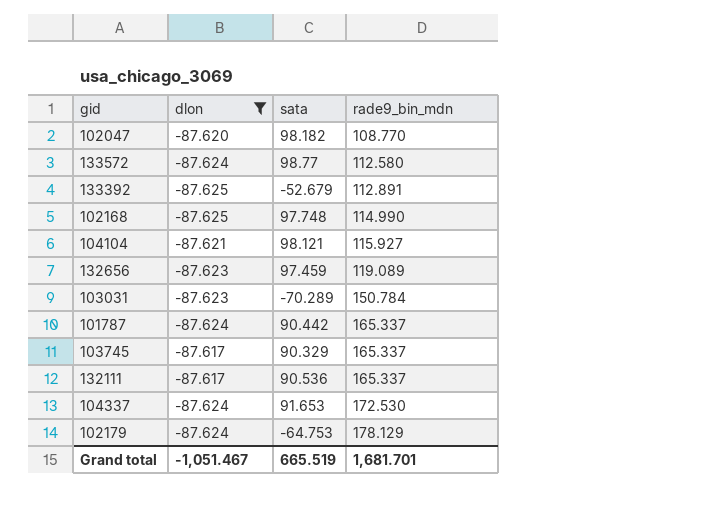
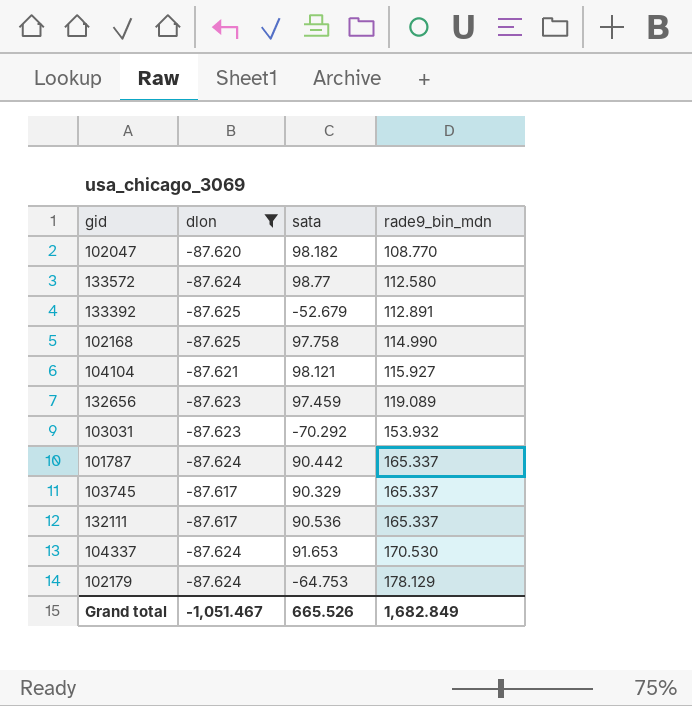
102168 | sata: 97.748 -> 97.758
103031 | sata: -70.289 -> -70.292
103031 | rade9_bin_mdn: 150.784 -> 153.932
104337 | rade9_bin_mdn: 172.530 -> 170.530
Grand total | sata: 665.519 -> 665.526
Grand total | rade9_bin_mdn: 1,681.701 -> 1,682.849

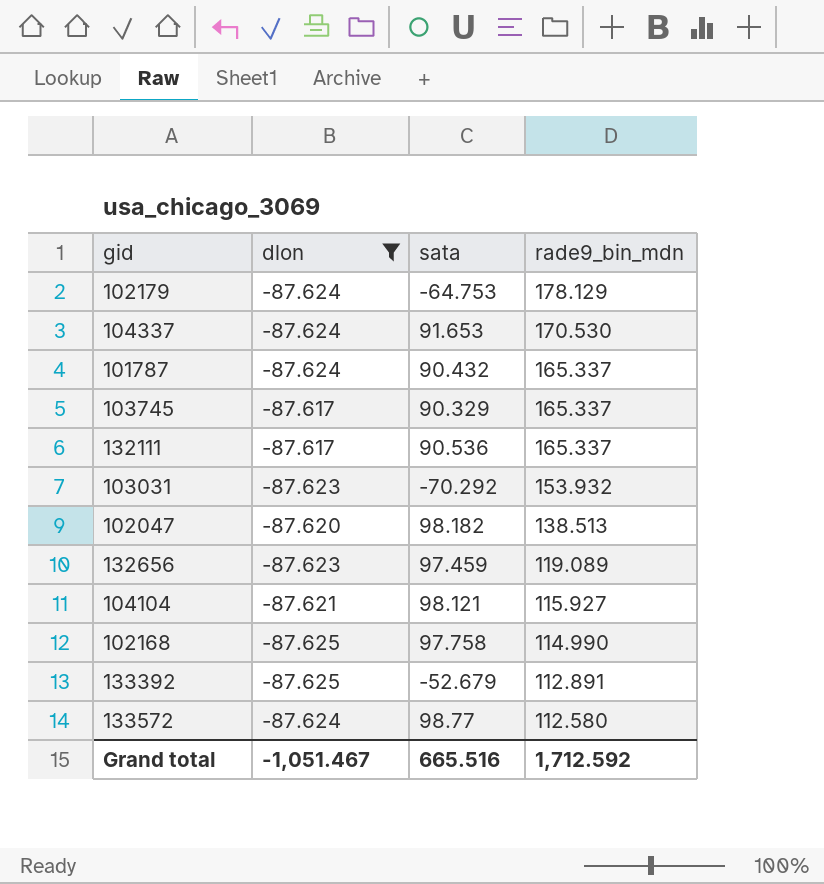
row order: rade9_bin_mdn ascending -> rade9_bin_mdn descending
101787 | sata: 90.442 -> 90.432
102047 | rade9_bin_mdn: 108.770 -> 138.513
Grand total | sata: 665.526 -> 665.516
Grand total | rade9_bin_mdn: 1,682.849 -> 1,712.592

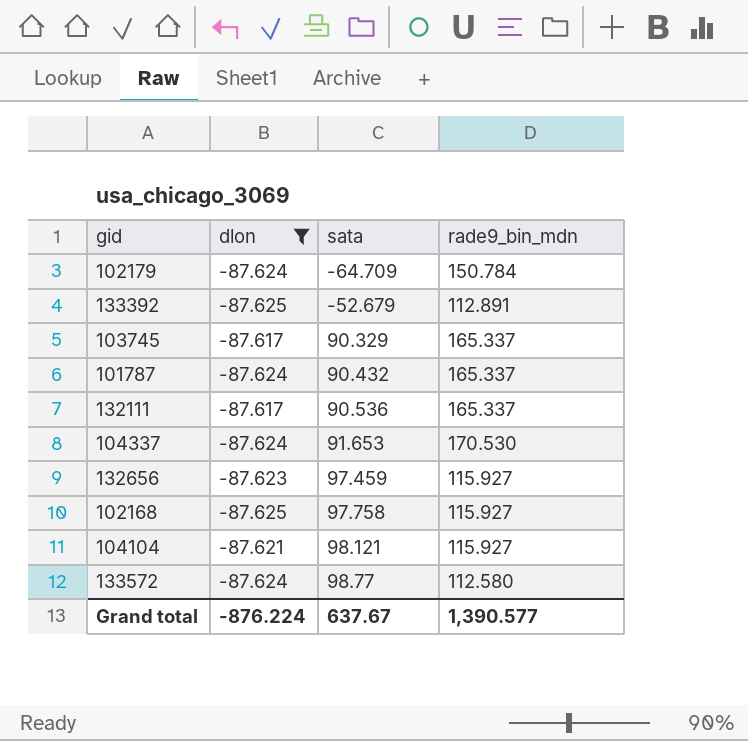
row order: rade9_bin_mdn descending -> sata ascending
row 103031: -87.623 | -70.292 | 153.932 -> none
row 102047: -87.620 | 98.182 | 138.513 -> none
102179 | sata: -64.753 -> -64.709
102179 | rade9_bin_mdn: 178.129 -> 150.784
132656 | rade9_bin_mdn: 119.089 -> 115.927
102168 | rade9_bin_mdn: 114.990 -> 115.927
Grand total | dlon: -1,051.467 -> -876.224
Grand total | sata: 665.516 -> 637.67
Grand total | rade9_bin_mdn: 1,712.592 -> 1,390.577

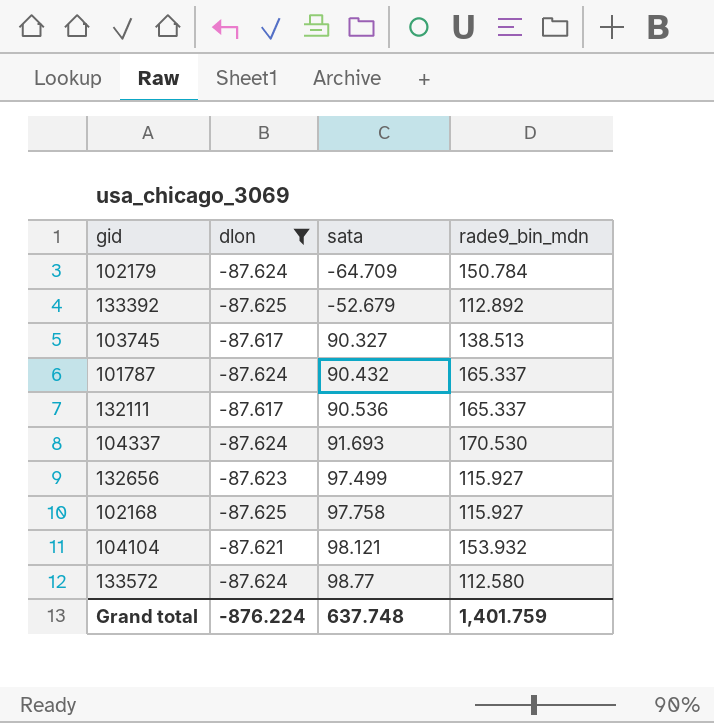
133392 | rade9_bin_mdn: 112.891 -> 112.892
103745 | sata: 90.329 -> 90.327
103745 | rade9_bin_mdn: 165.337 -> 138.513
104337 | sata: 91.653 -> 91.693
132656 | sata: 97.459 -> 97.499
104104 | rade9_bin_mdn: 115.927 -> 153.932
Grand total | sata: 637.67 -> 637.748
Grand total | rade9_bin_mdn: 1,390.577 -> 1,401.759

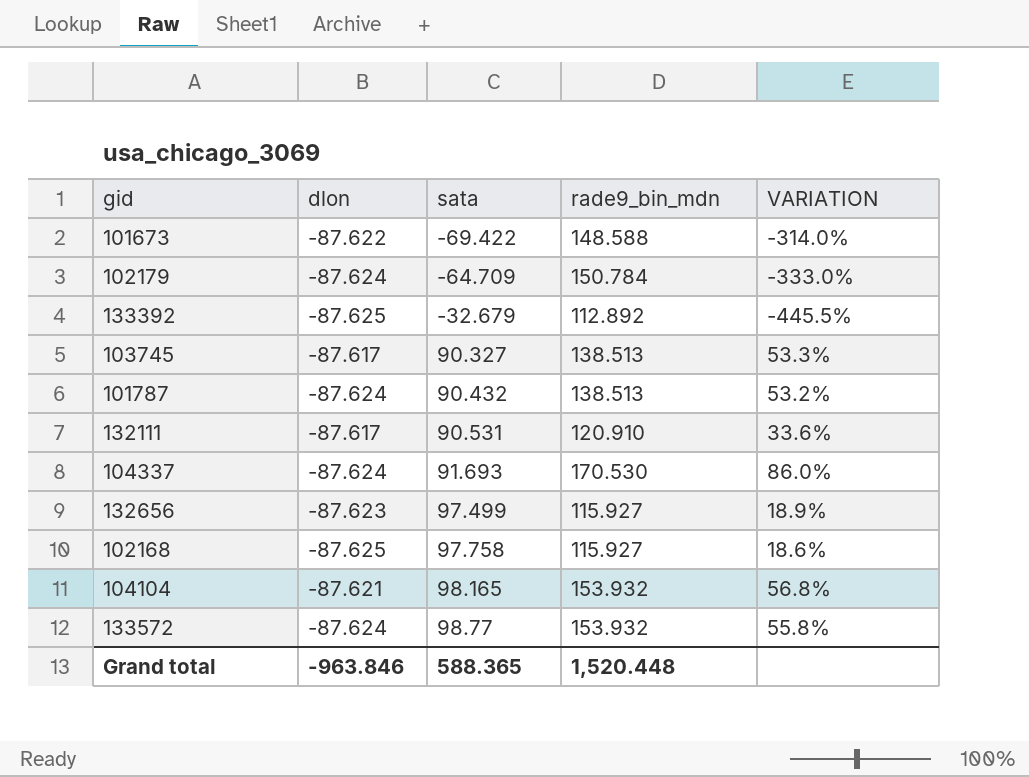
filter: dlon != -87.622 -> none
column VARIATION | formula: none -> ([rade9_bin_mdn] - [sata]) / [sata]
133392 | sata: -52.679 -> -32.679
101787 | rade9_bin_mdn: 165.337 -> 138.513
132111 | sata: 90.536 -> 90.531
132111 | rade9_bin_mdn: 165.337 -> 120.910
104104 | sata: 98.121 -> 98.165
133572 | rade9_bin_mdn: 112.580 -> 153.932
Grand total | dlon: -876.224 -> -963.846
Grand total | sata: 637.748 -> 588.365
Grand total | rade9_bin_mdn: 1,401.759 -> 1,520.448

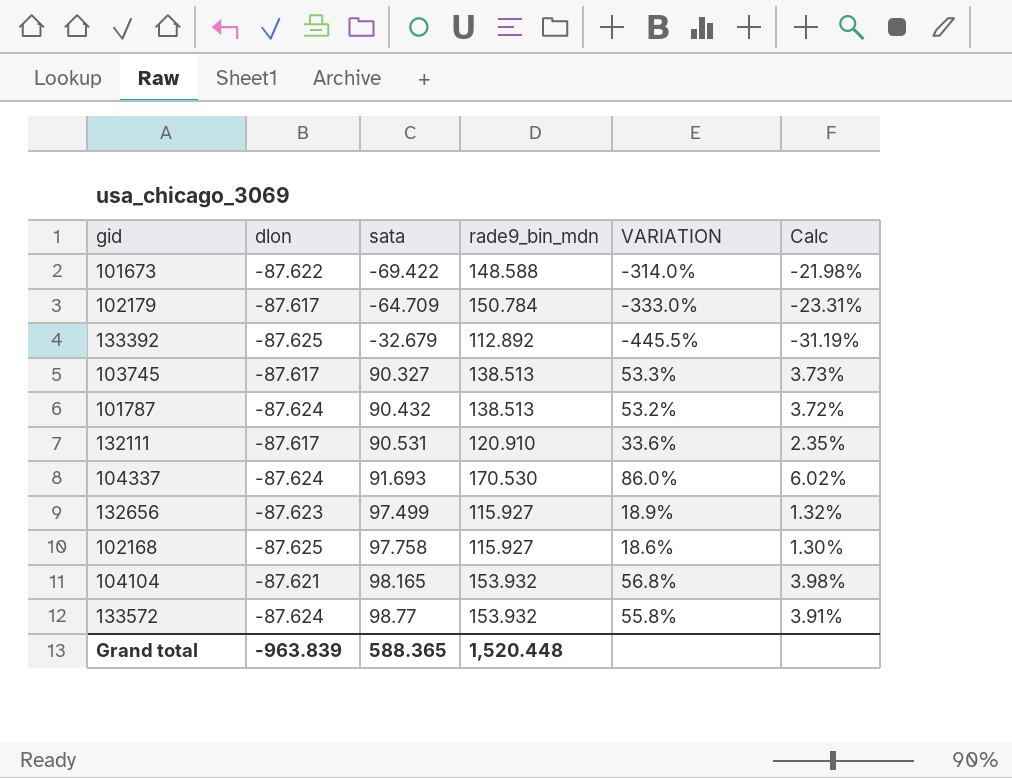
column Calc | formula: none -> [VARIATION] * 0.07
102179 | dlon: -87.624 -> -87.617
Grand total | dlon: -963.846 -> -963.839

